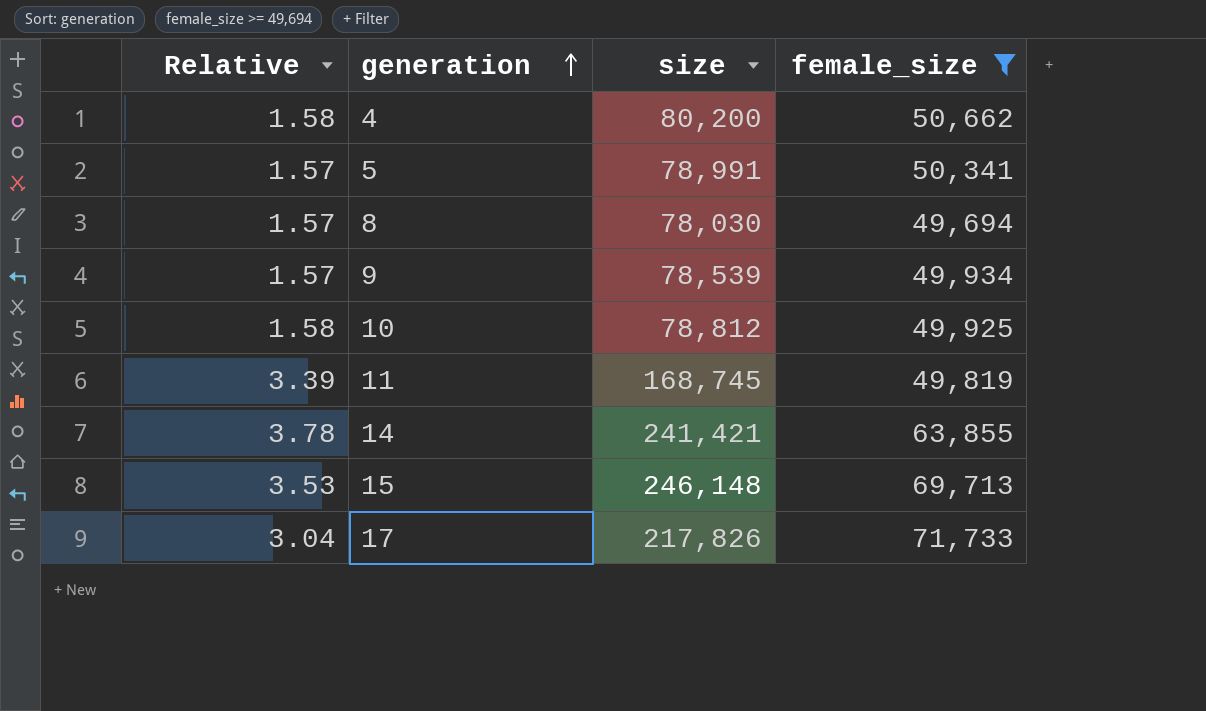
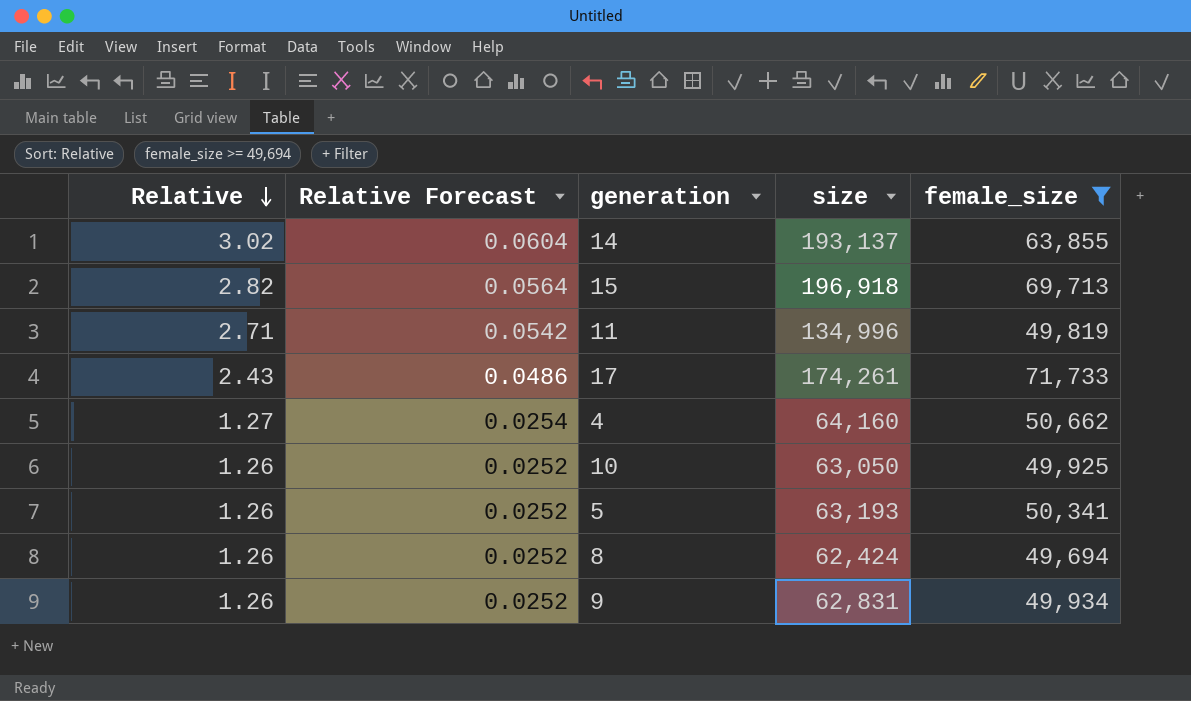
row order: generation ascending -> Relative descending
column Relative Forecast | formula: none -> [Relative] * 0.02
14 | Relative: 3.78 -> 3.02
14 | size: 241,421 -> 193,137
15 | Relative: 3.53 -> 2.82
15 | size: 246,148 -> 196,918
11 | Relative: 3.39 -> 2.71
11 | size: 168,745 -> 134,996
17 | Relative: 3.04 -> 2.43
17 | size: 217,826 -> 174,261
4 | Relative: 1.58 -> 1.27
4 | size: 80,200 -> 64,160
10 | Relative: 1.58 -> 1.26
10 | size: 78,812 -> 63,050
5 | Relative: 1.57 -> 1.26
5 | size: 78,991 -> 63,193
8 | Relative: 1.57 -> 1.26
8 | size: 78,030 -> 62,424
9 | Relative: 1.57 -> 1.26
9 | size: 78,539 -> 62,831

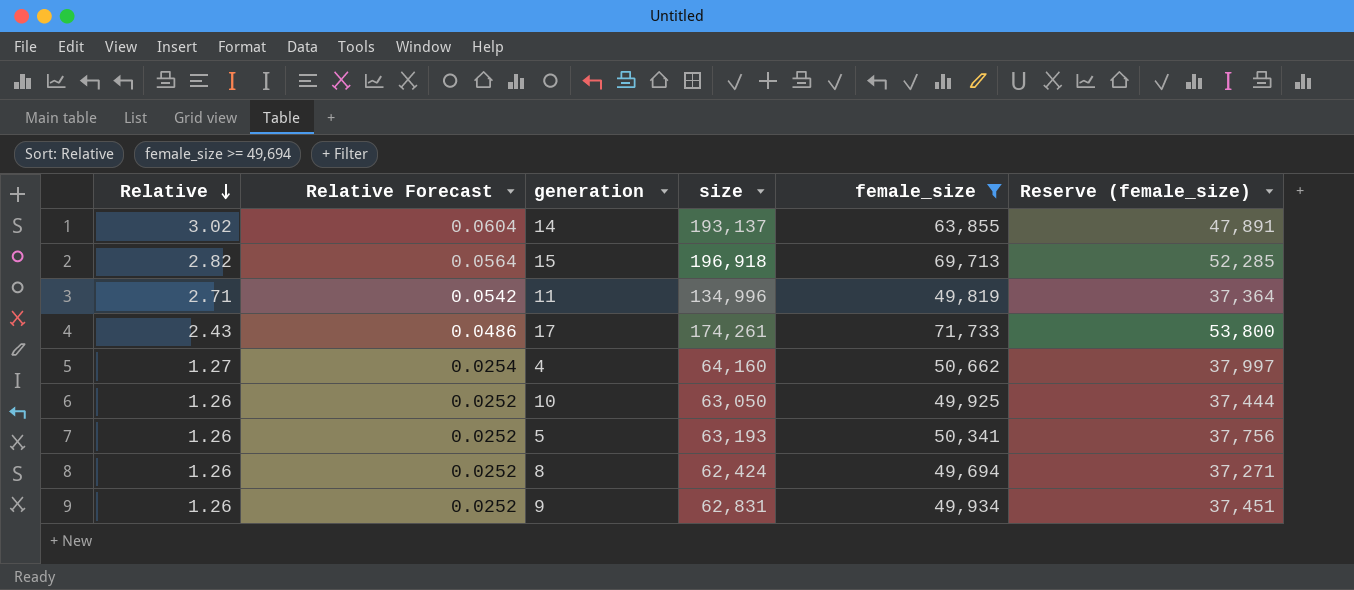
column Reserve (female_size) | formula: none -> [female_size] * 0.75

